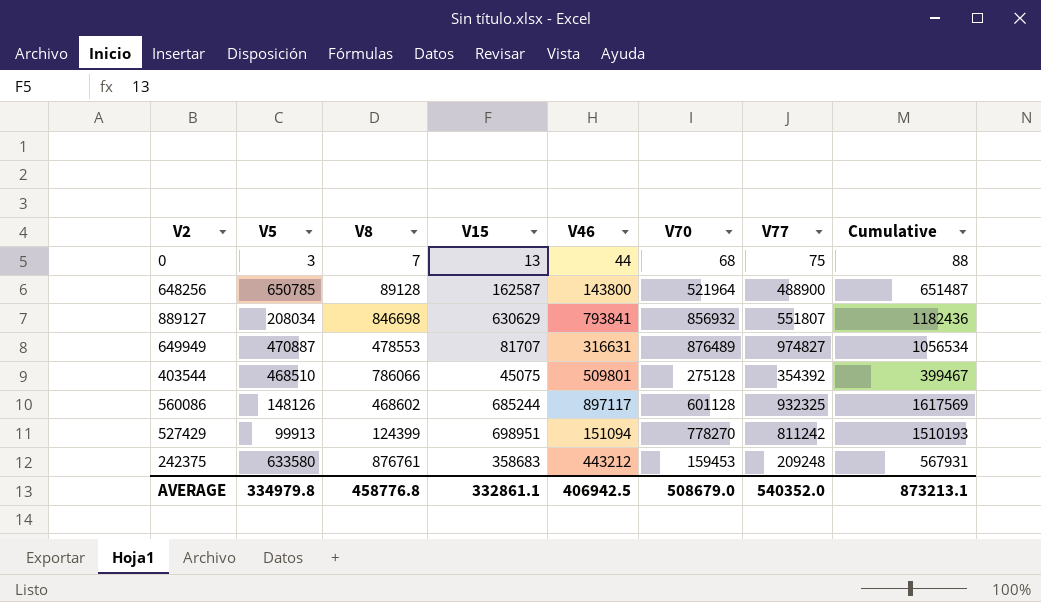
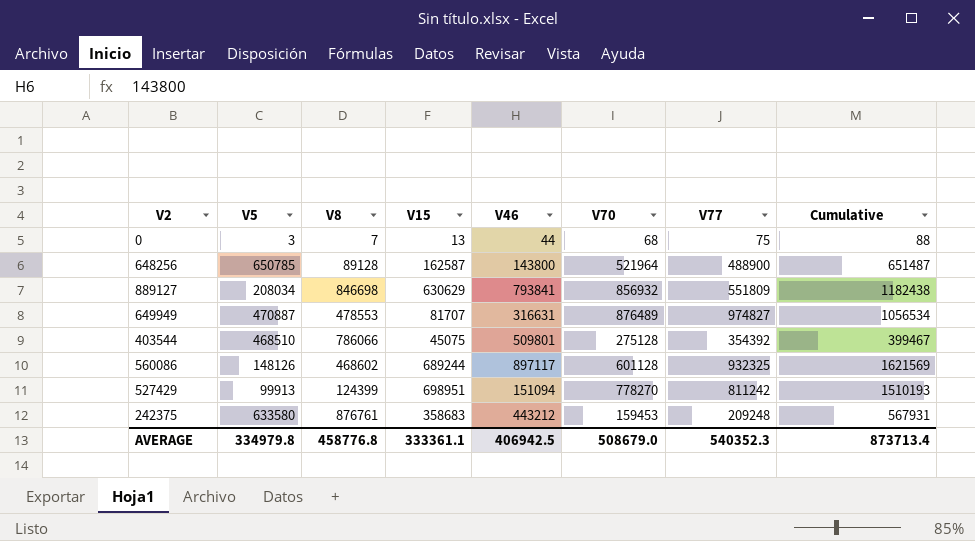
889127 | V77: 551807 -> 551809
889127 | Cumulative: 1182436 -> 1182438
560086 | V15: 685244 -> 689244
560086 | Cumulative: 1617569 -> 1621569
AVERAGE | V15: 332861.1 -> 333361.1
AVERAGE | V77: 540352.0 -> 540352.3
AVERAGE | Cumulative: 873213.1 -> 873713.4

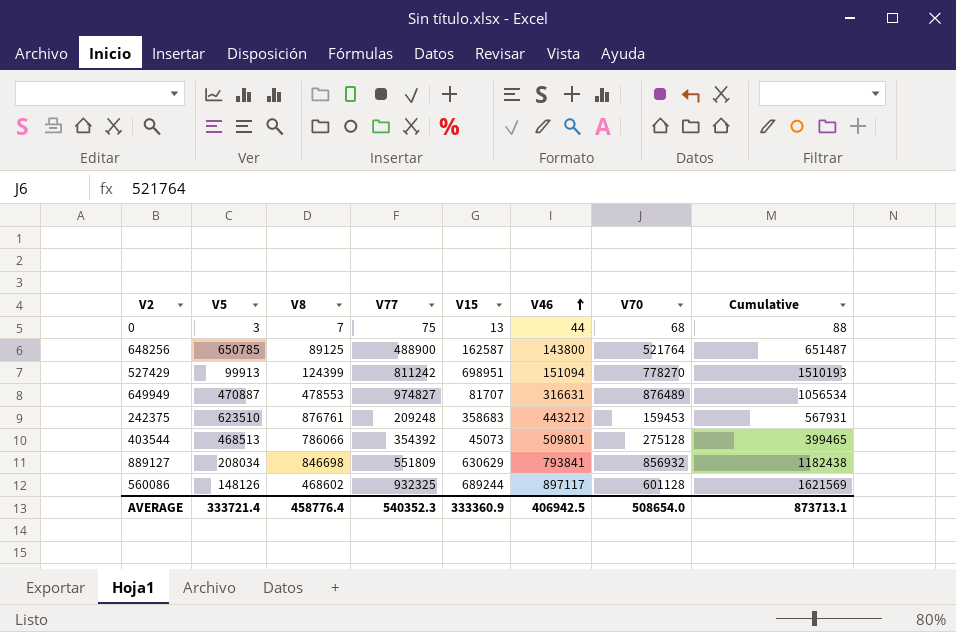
row order: none -> V46 ascending
column V77 | position: 7 -> 4
648256 | V8: 89128 -> 89125
648256 | V70: 521964 -> 521764
242375 | V5: 633580 -> 623510
403544 | V5: 468510 -> 468513
403544 | V15: 45075 -> 45073
403544 | Cumulative: 399467 -> 399465
AVERAGE | V5: 334979.8 -> 333721.4
AVERAGE | V8: 458776.8 -> 458776.4
AVERAGE | V15: 333361.1 -> 333360.9
AVERAGE | V70: 508679.0 -> 508654.0
AVERAGE | Cumulative: 873713.4 -> 873713.1

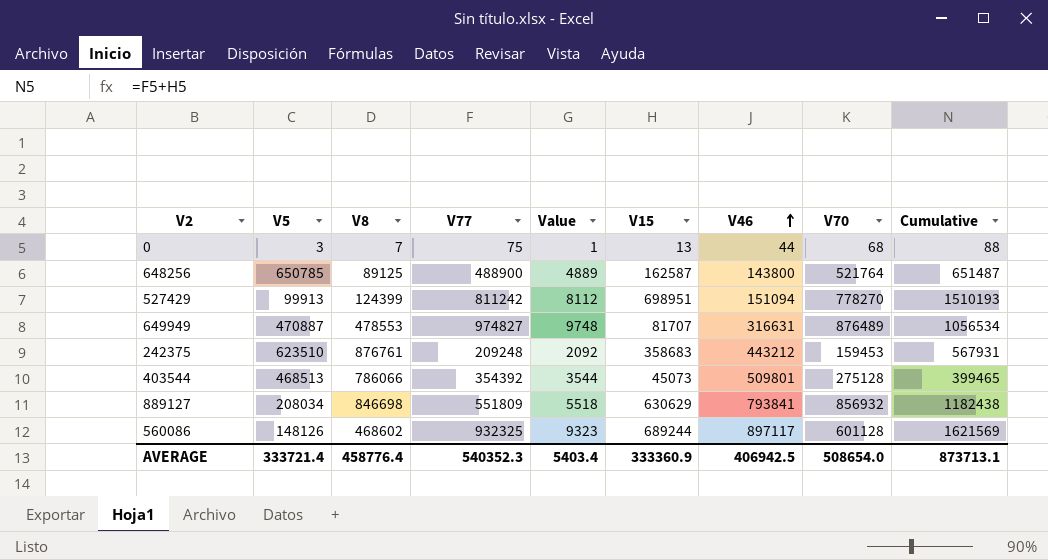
column Value | formula: none -> [V77] * 0.01

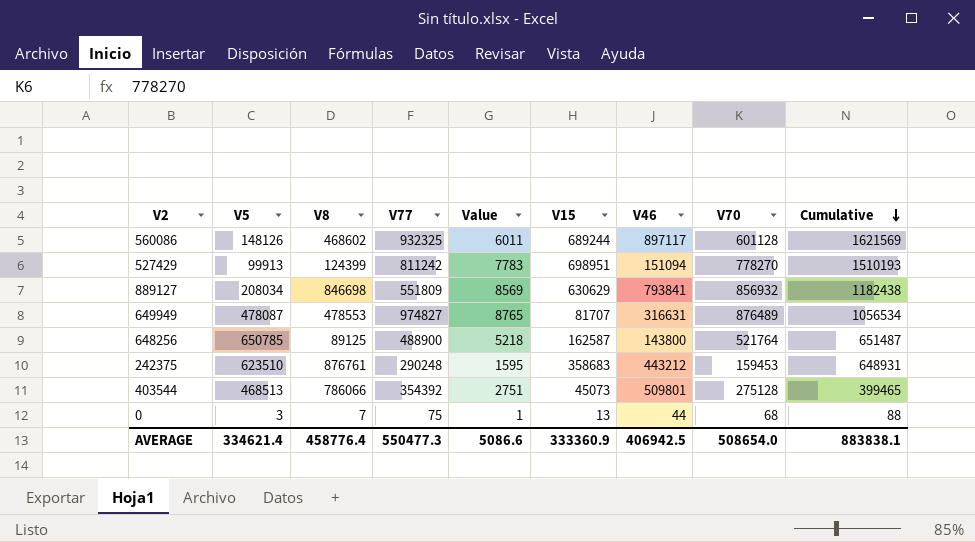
row order: V46 ascending -> Cumulative descending
column Value | formula: [V77] * 0.01 -> [V70] * 0.01
649949 | V5: 470887 -> 478087
242375 | V77: 209248 -> 290248
242375 | Cumulative: 567931 -> 648931
AVERAGE | V5: 333721.4 -> 334621.4
AVERAGE | V77: 540352.3 -> 550477.3
AVERAGE | Value: 5403.4 -> 5086.6
AVERAGE | Cumulative: 873713.1 -> 883838.1

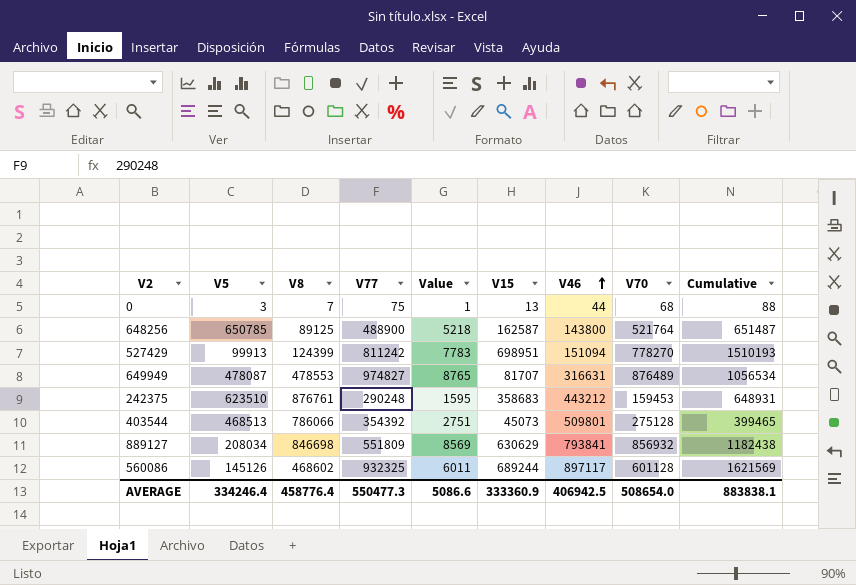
row order: Cumulative descending -> V46 ascending
560086 | V5: 148126 -> 145126
AVERAGE | V5: 334621.4 -> 334246.4

